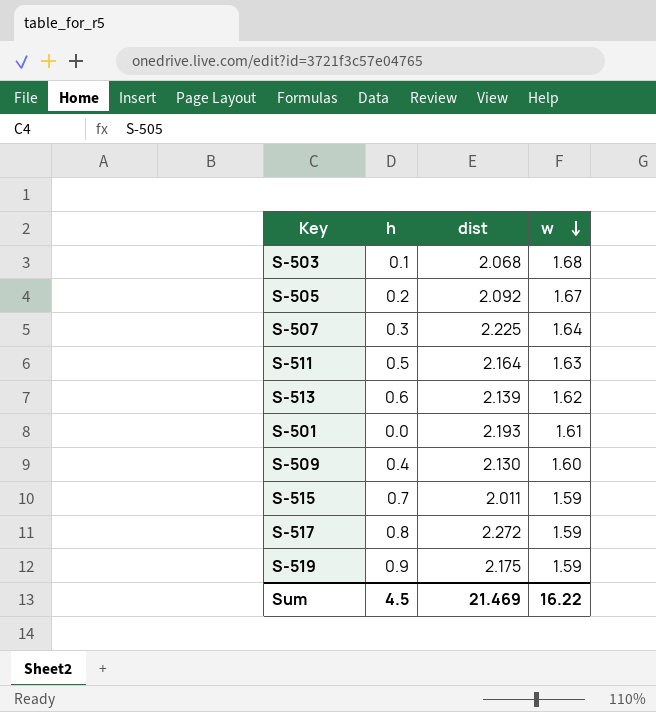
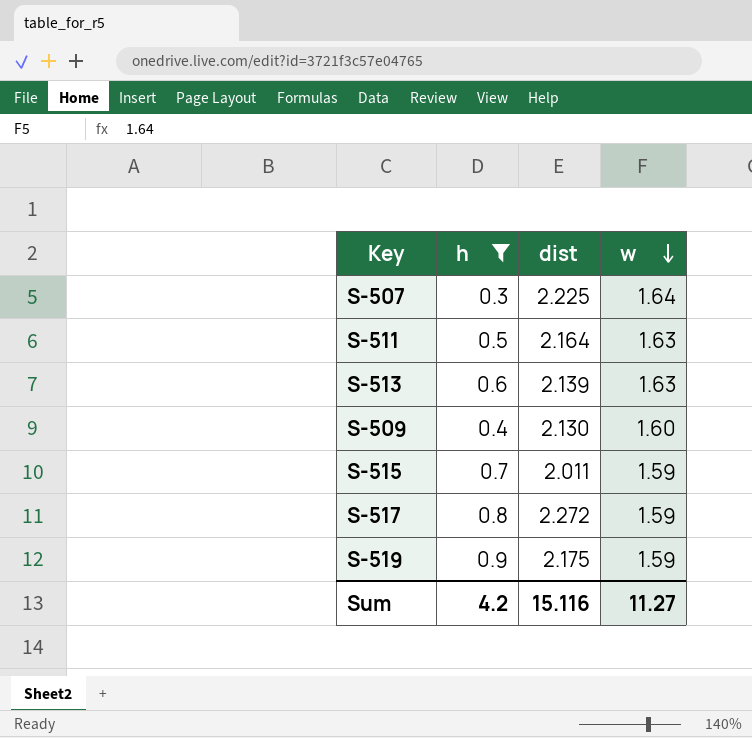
filter: none -> h >= 0.3
S-513 | w: 1.62 -> 1.63
Sum | h: 4.5 -> 4.2
Sum | dist: 21.469 -> 15.116
Sum | w: 16.22 -> 11.27

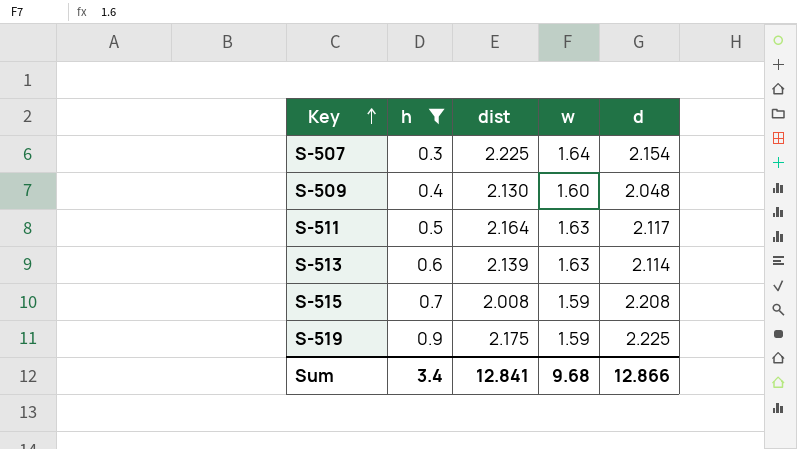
row order: w descending -> Key ascending
column d | position: none -> 5
row S-517: 0.8 | 2.272 | 1.59 -> none
S-515 | dist: 2.011 -> 2.008
Sum | h: 4.2 -> 3.4
Sum | dist: 15.116 -> 12.841
Sum | w: 11.27 -> 9.68

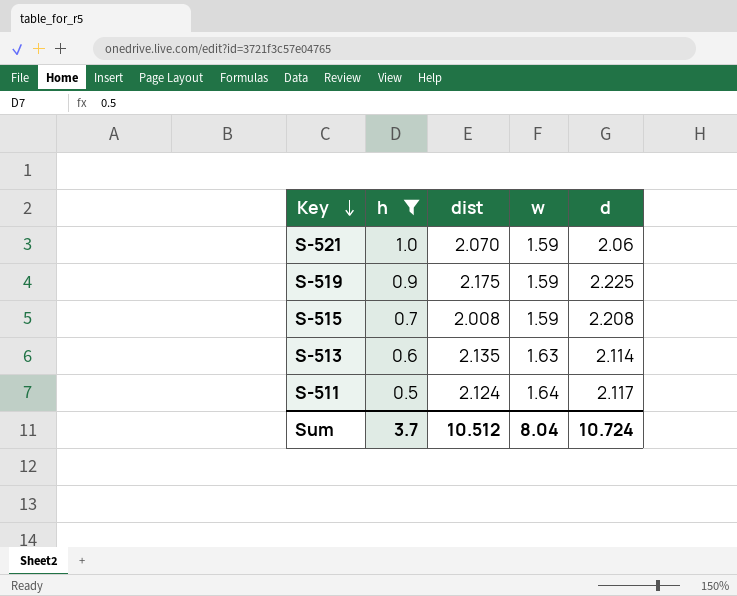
row order: Key ascending -> Key descending
row S-507: 0.3 | 2.225 | 1.64 | 2.154 -> none
row S-509: 0.4 | 2.130 | 1.60 | 2.048 -> none
row S-521: none -> 1.0 | 2.070 | 1.59 | 2.06
S-513 | dist: 2.139 -> 2.135
S-511 | dist: 2.164 -> 2.124
S-511 | w: 1.63 -> 1.64
Sum | h: 3.4 -> 3.7
Sum | dist: 12.841 -> 10.512
Sum | w: 9.68 -> 8.04
Sum | d: 12.866 -> 10.724

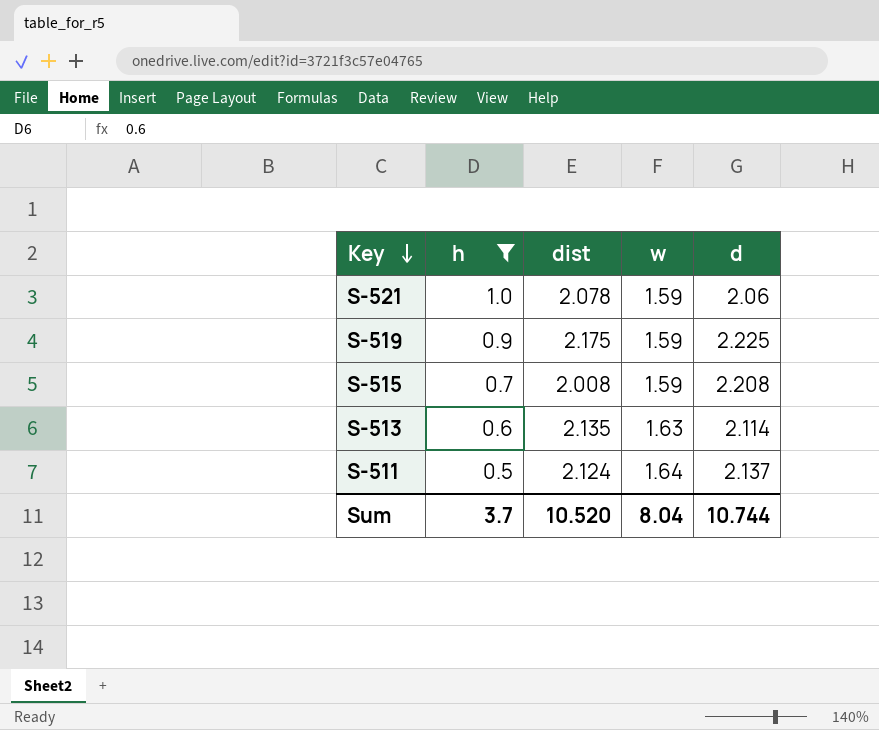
S-521 | dist: 2.070 -> 2.078
S-511 | d: 2.117 -> 2.137
Sum | dist: 10.512 -> 10.520
Sum | d: 10.724 -> 10.744

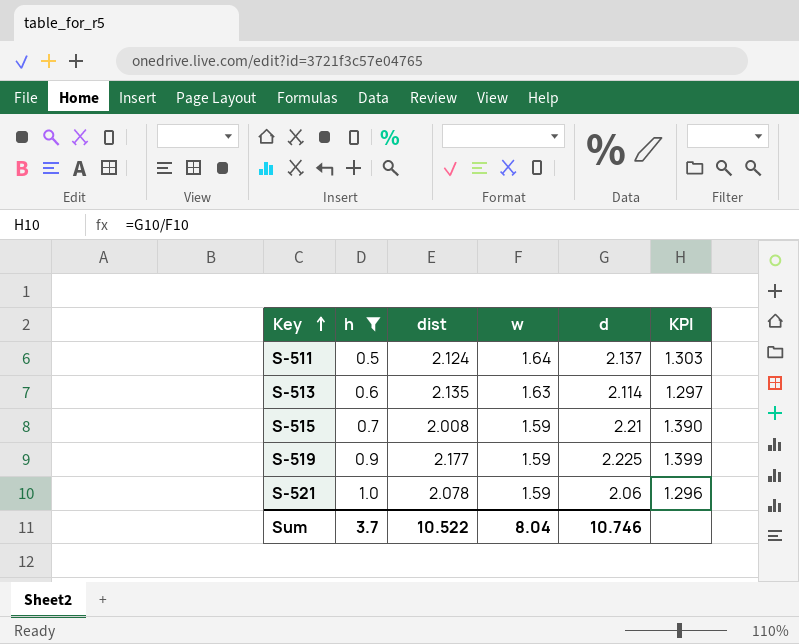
row order: Key descending -> Key ascending
column KPI | formula: none -> [d] / [w]
S-515 | d: 2.208 -> 2.21
S-519 | dist: 2.175 -> 2.177
Sum | dist: 10.520 -> 10.522
Sum | d: 10.744 -> 10.746

